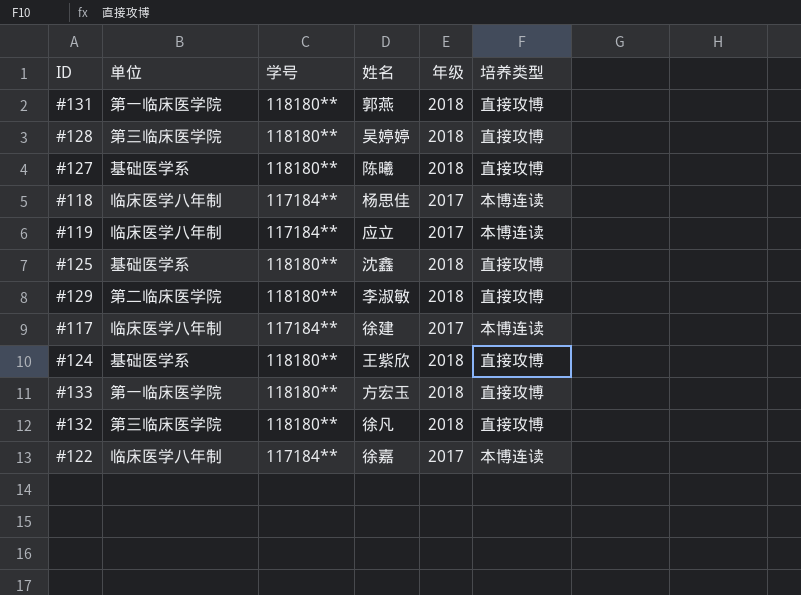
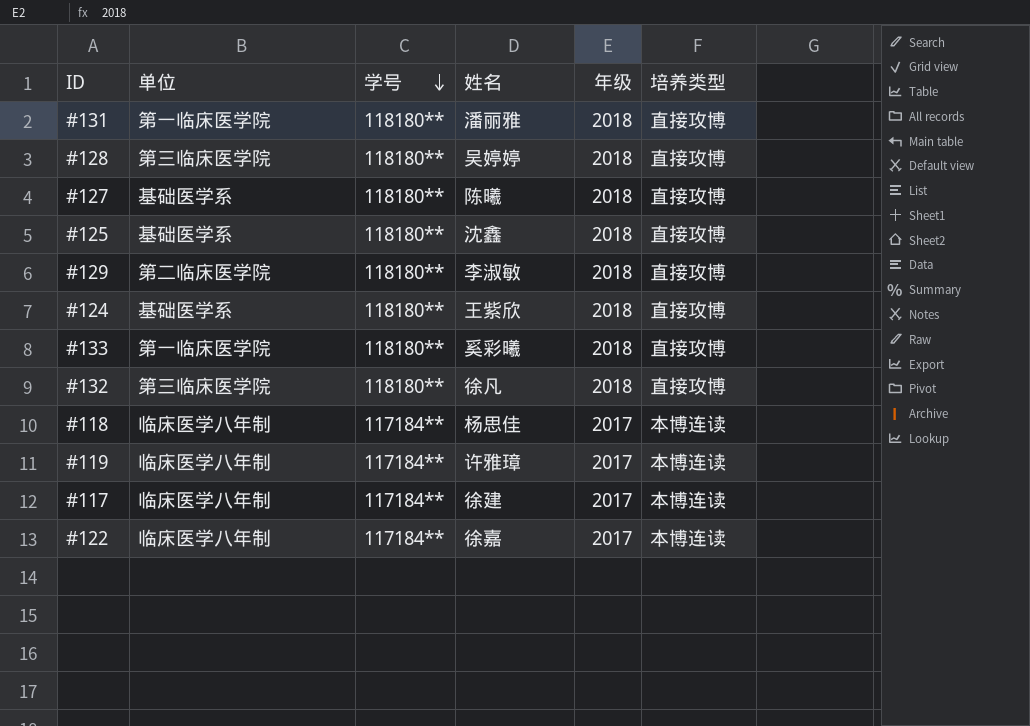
row order: none -> 学号 descending
#131 | 姓名: 郭燕 -> 潘丽雅
#133 | 姓名: 方宏玉 -> 奚彩曦
#119 | 姓名: 应立 -> 许雅璋

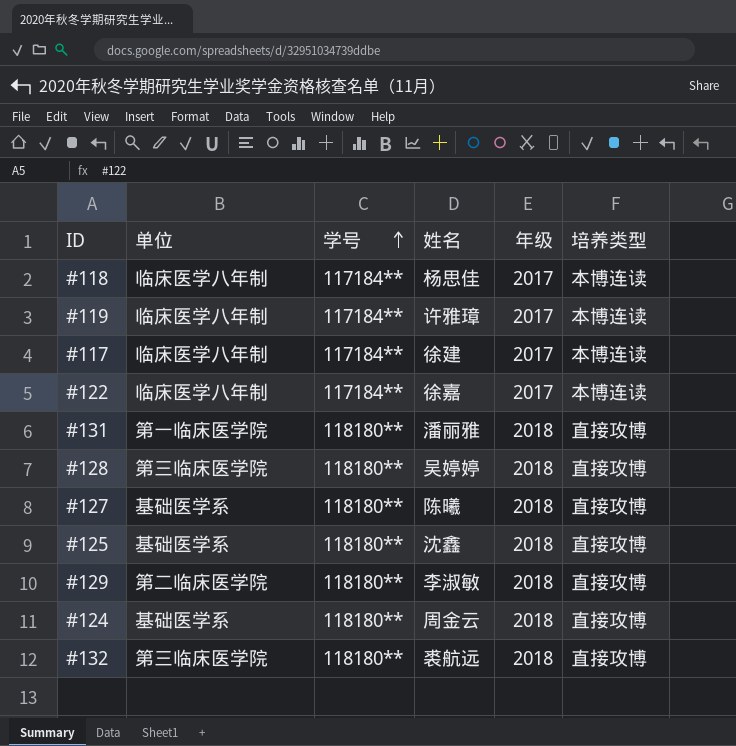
row order: 学号 descending -> 学号 ascending
row #133: 第一临床医学院 | 118180** | 奚彩曦 | 2018 | 直接攻博 -> none
#124 | 姓名: 王紫欣 -> 周金云
#132 | 姓名: 徐凡 -> 裘航远

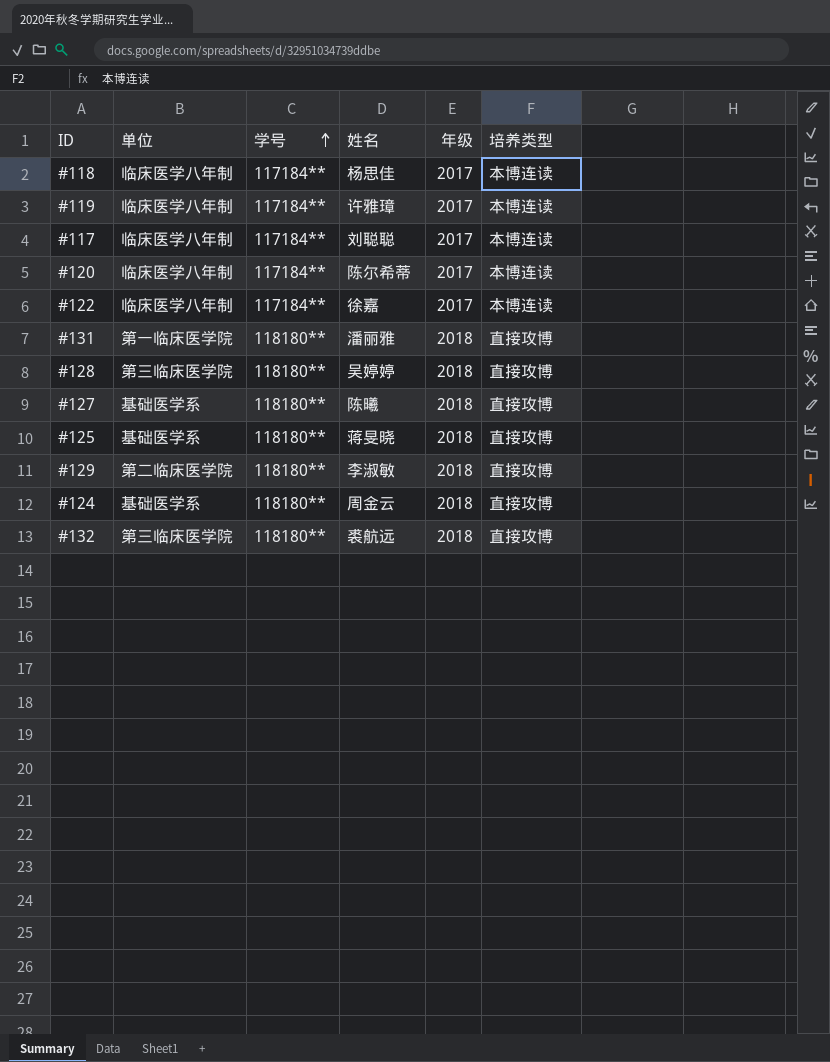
#117 | 姓名: 徐建 -> 刘聪聪
row #120: none -> 临床医学八年制 | 117184** | 陈尔希蒂 | 2017 | 本博连读
#125 | 姓名: 沈鑫 -> 蒋旻晓

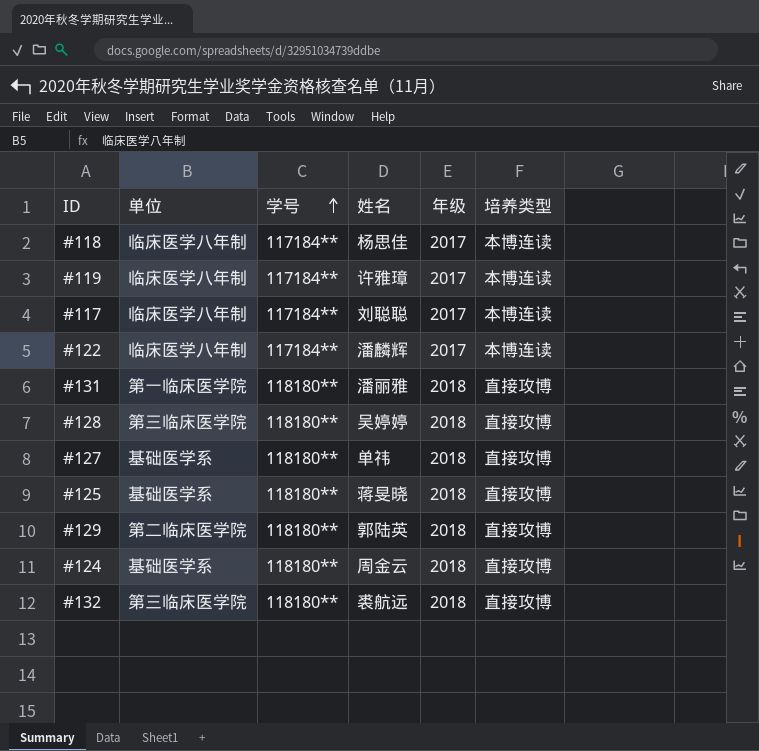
row #120: 临床医学八年制 | 117184** | 陈尔希蒂 | 2017 | 本博连读 -> none
#122 | 姓名: 徐嘉 -> 潘麟辉
#127 | 姓名: 陈曦 -> 单祎
#129 | 姓名: 李淑敏 -> 郭陆英

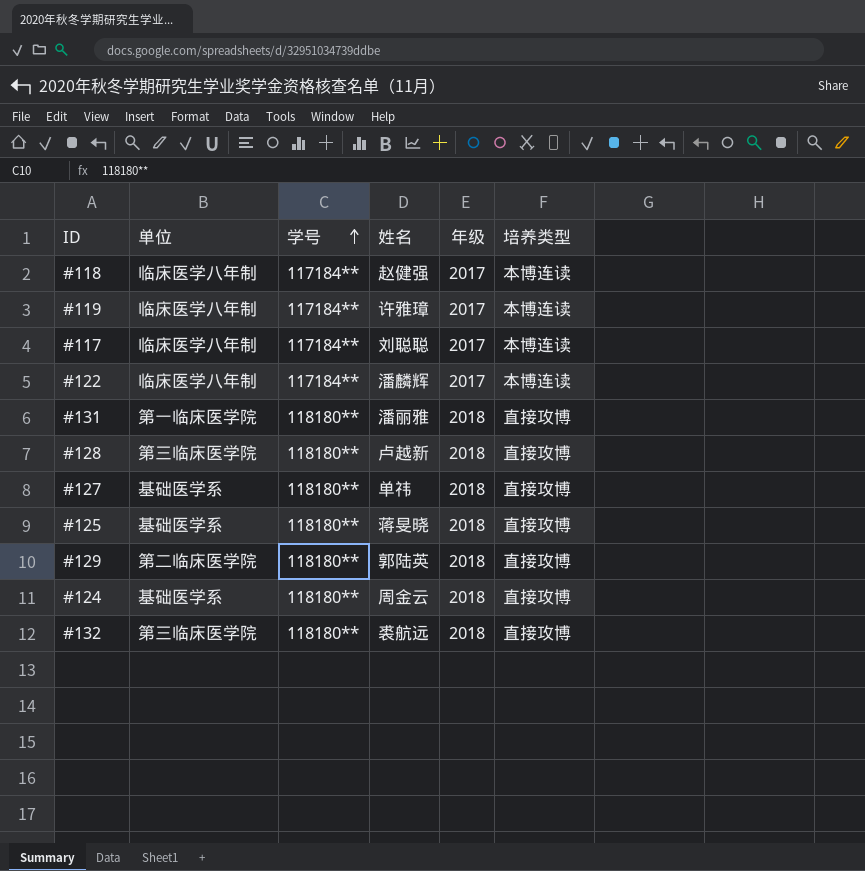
#118 | 姓名: 杨思佳 -> 赵健强
#128 | 姓名: 吴婷婷 -> 卢越新

